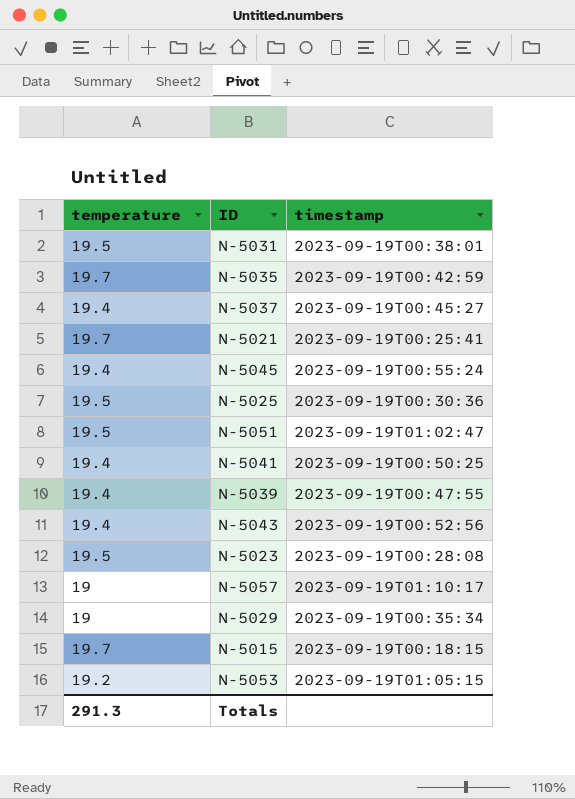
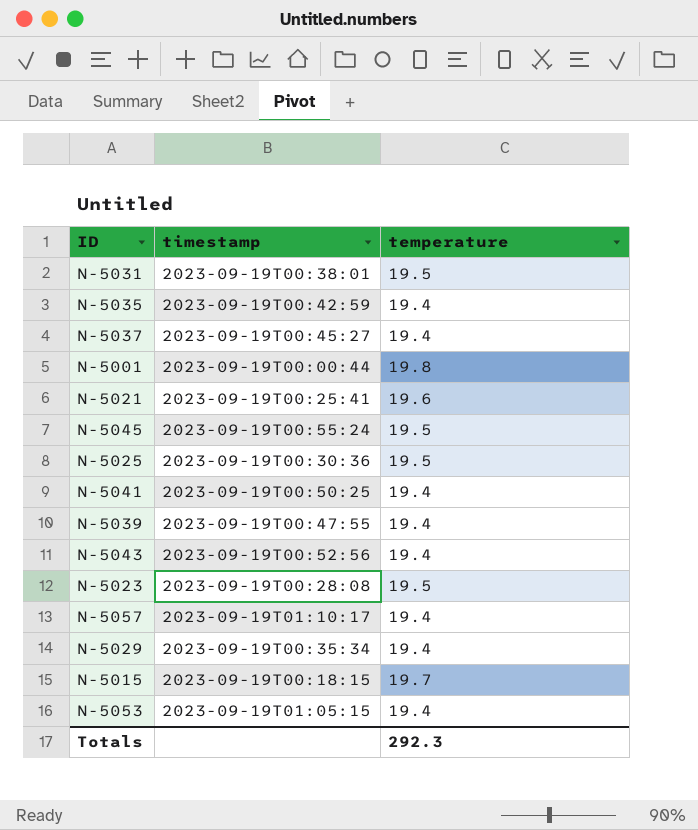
column temperature | position: 1 -> 3
row N-5051: 19.5 | 2023-09-19T01:02:47 -> none
N-5035 | temperature: 19.7 -> 19.4
row N-5001: none -> 2023-09-19T00:00:44 | 19.8
N-5021 | temperature: 19.7 -> 19.6
N-5045 | temperature: 19.4 -> 19.5
N-5057 | temperature: 19 -> 19.4
N-5029 | temperature: 19 -> 19.4
N-5053 | temperature: 19.2 -> 19.4
Totals | temperature: 291.3 -> 292.3

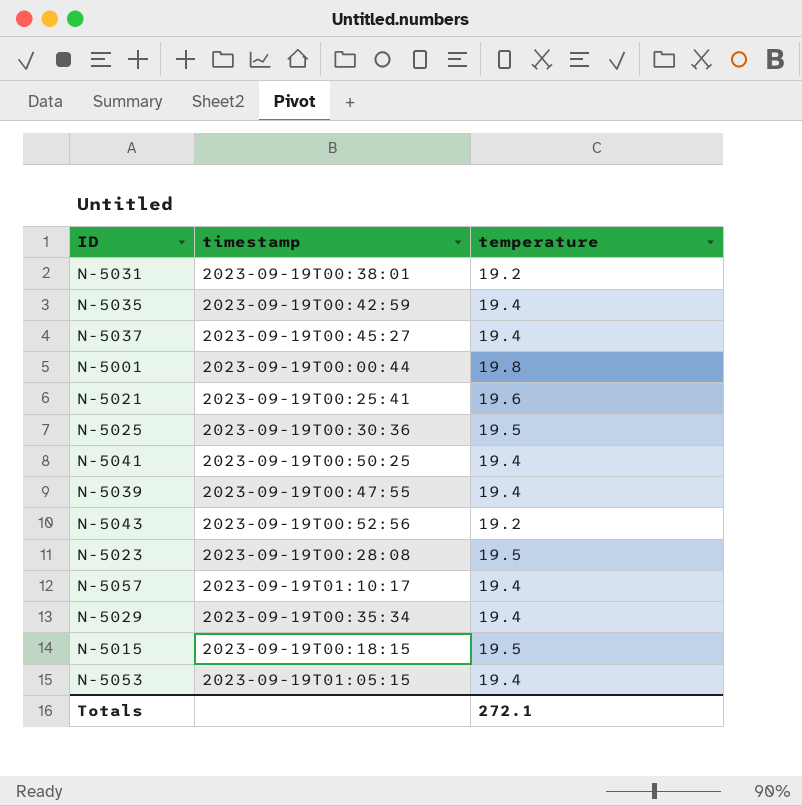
row N-5045: 2023-09-19T00:55:24 | 19.5 -> none
N-5031 | temperature: 19.5 -> 19.2
N-5043 | temperature: 19.4 -> 19.2
N-5015 | temperature: 19.7 -> 19.5
Totals | temperature: 292.3 -> 272.1

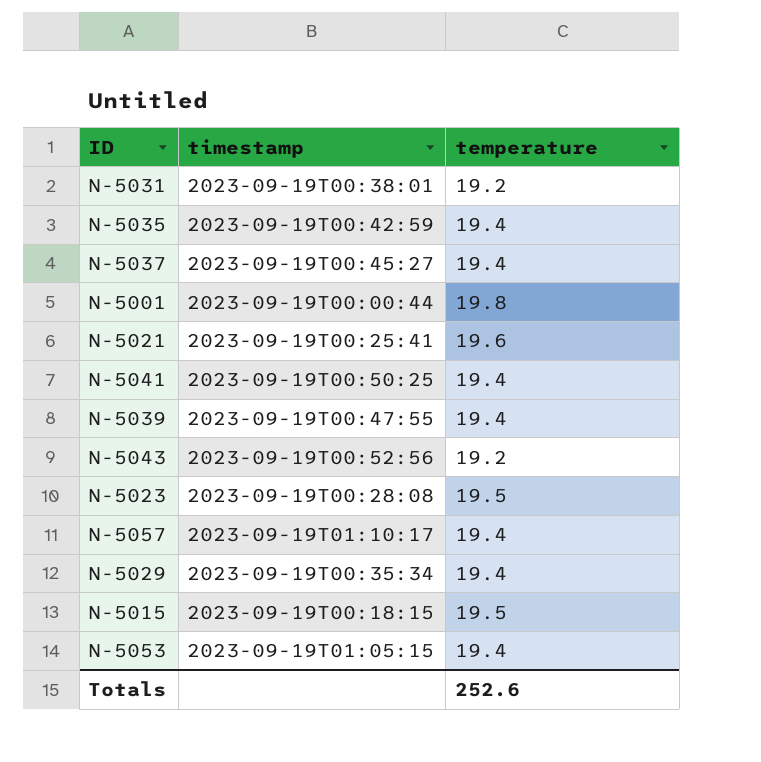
row N-5025: 2023-09-19T00:30:36 | 19.5 -> none
Totals | temperature: 272.1 -> 252.6

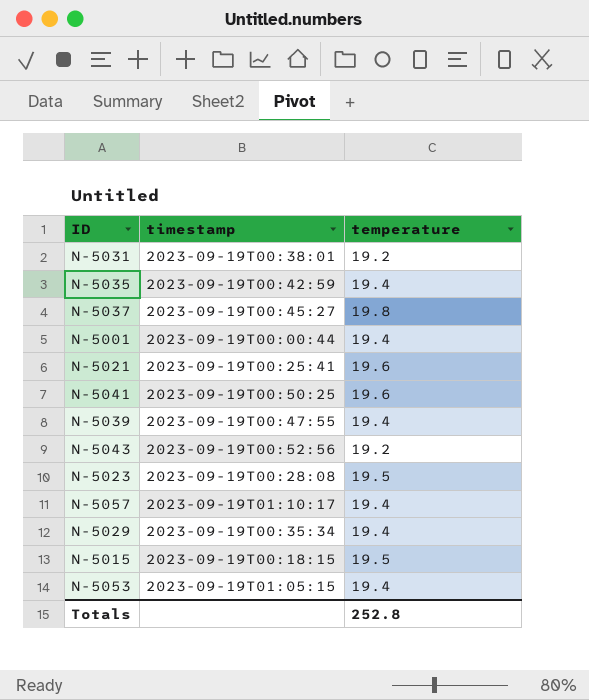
N-5037 | temperature: 19.4 -> 19.8
N-5001 | temperature: 19.8 -> 19.4
N-5041 | temperature: 19.4 -> 19.6
Totals | temperature: 252.6 -> 252.8

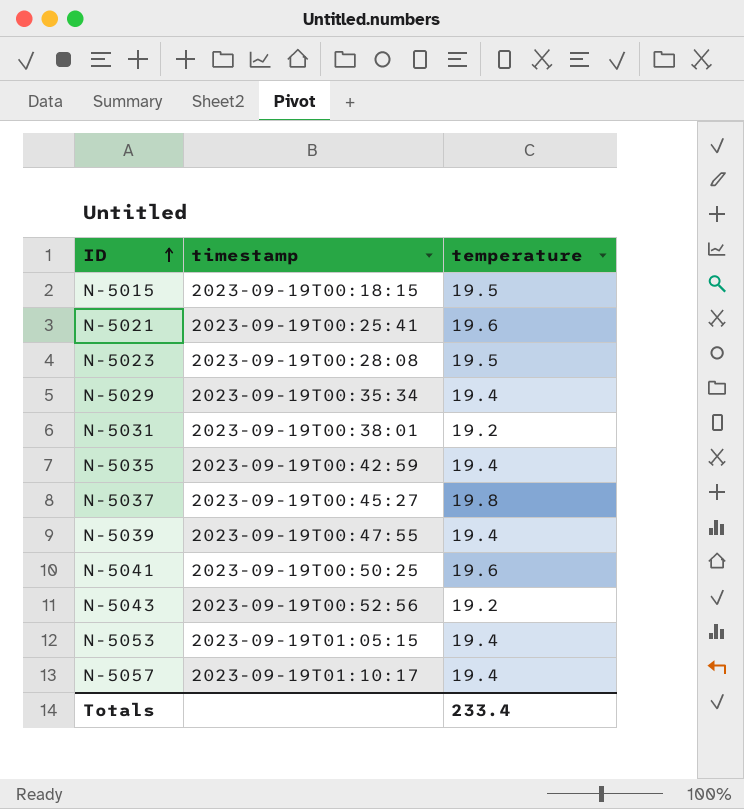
row order: none -> ID ascending
row N-5001: 2023-09-19T00:00:44 | 19.4 -> none
Totals | temperature: 252.8 -> 233.4

